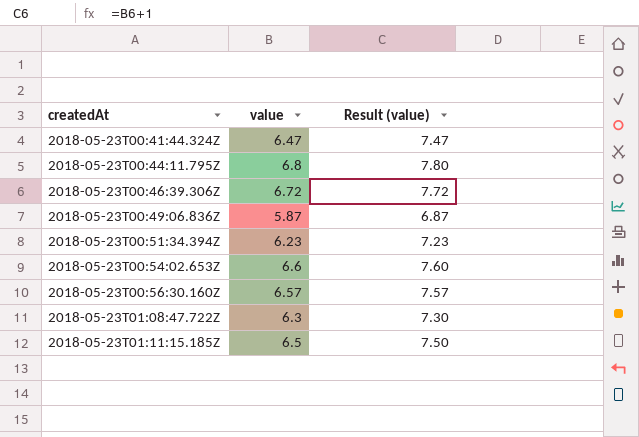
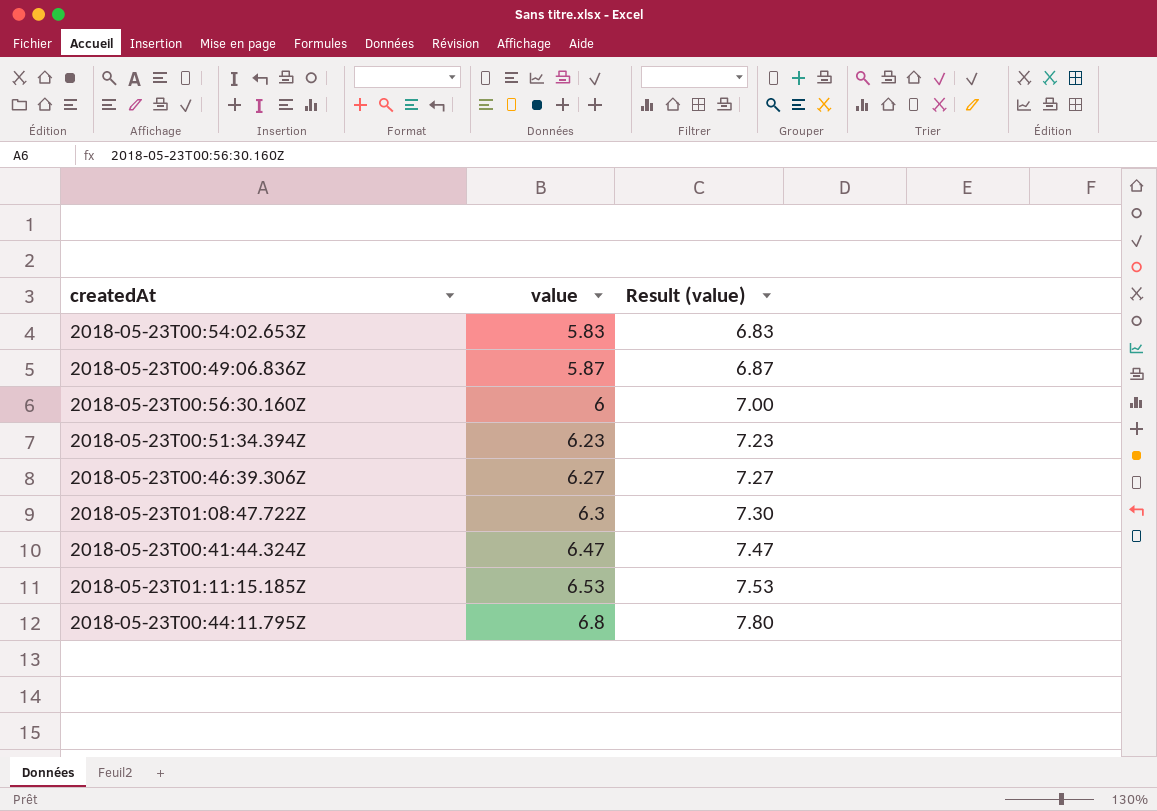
row order: createdAt ascending -> value ascending
2018-05-23T00:54:02.653Z | value: 6.6 -> 5.83
2018-05-23T00:54:02.653Z | Result (value): 7.60 -> 6.83
2018-05-23T00:56:30.160Z | value: 6.57 -> 6
2018-05-23T00:56:30.160Z | Result (value): 7.57 -> 7.00
2018-05-23T00:46:39.306Z | value: 6.72 -> 6.27
2018-05-23T00:46:39.306Z | Result (value): 7.72 -> 7.27
2018-05-23T01:11:15.185Z | value: 6.5 -> 6.53
2018-05-23T01:11:15.185Z | Result (value): 7.50 -> 7.53

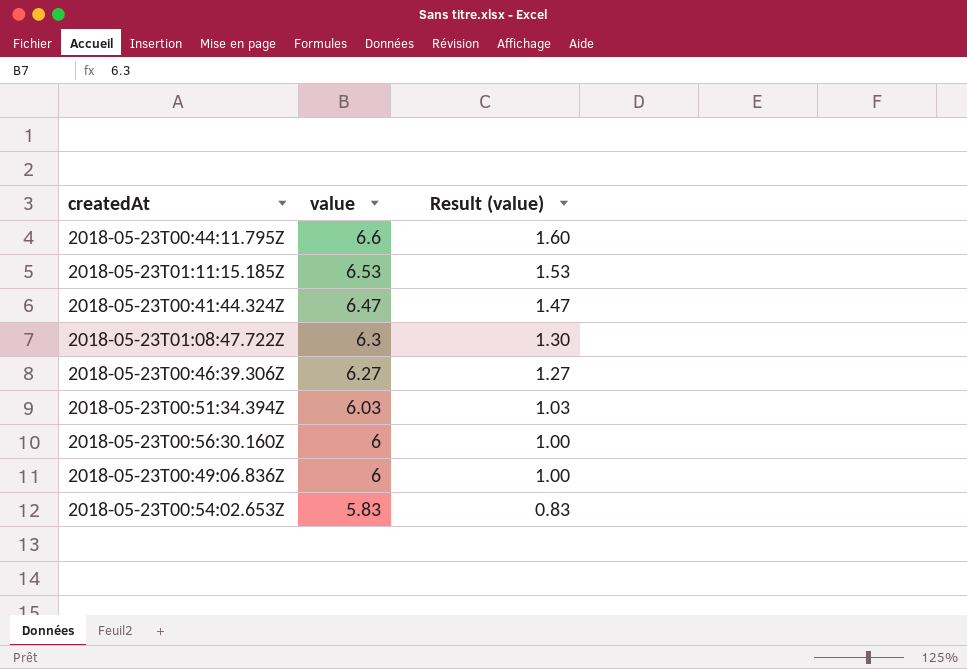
row order: value ascending -> value descending
column Result (value) | formula: [value] + 1 -> [value] - 5
2018-05-23T00:44:11.795Z | value: 6.8 -> 6.6
2018-05-23T00:51:34.394Z | value: 6.23 -> 6.03
2018-05-23T00:49:06.836Z | value: 5.87 -> 6

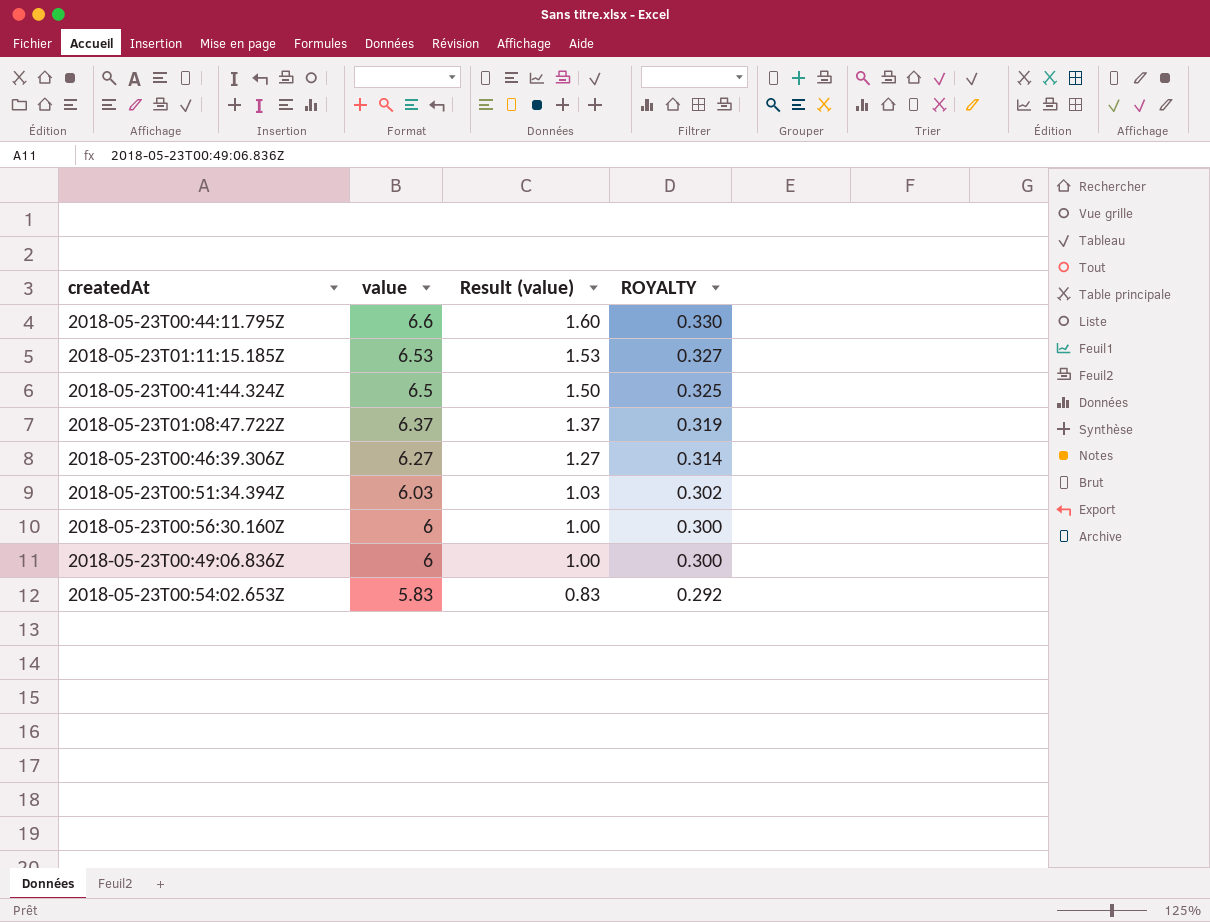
column ROYALTY | formula: none -> [value] * 0.05
2018-05-23T00:41:44.324Z | value: 6.47 -> 6.5
2018-05-23T00:41:44.324Z | Result (value): 1.47 -> 1.50
2018-05-23T01:08:47.722Z | value: 6.3 -> 6.37
2018-05-23T01:08:47.722Z | Result (value): 1.30 -> 1.37

